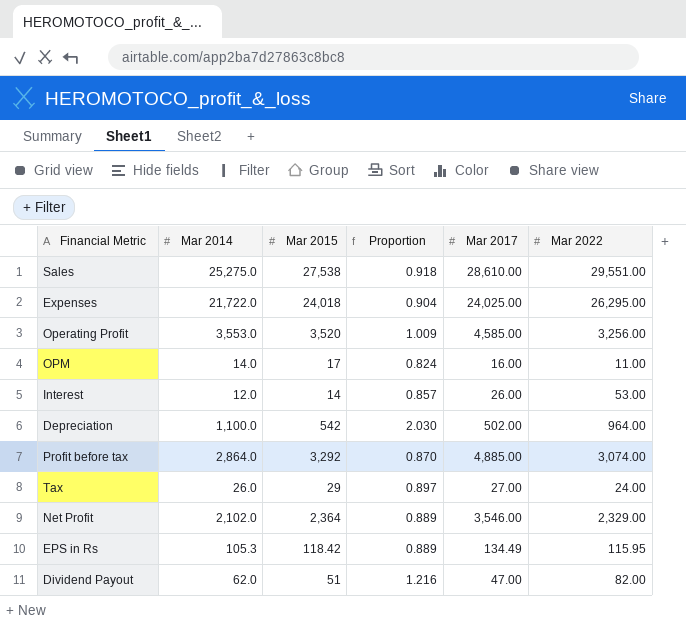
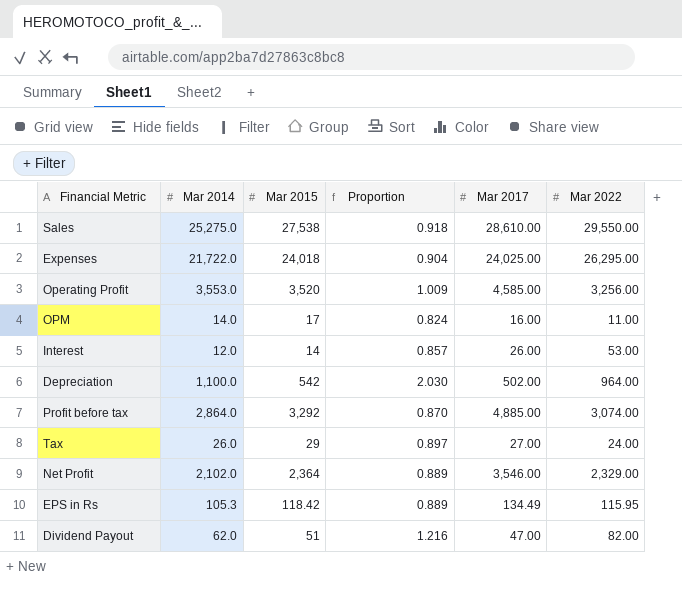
Sales | Mar 2022: 29,551.00 -> 29,550.00

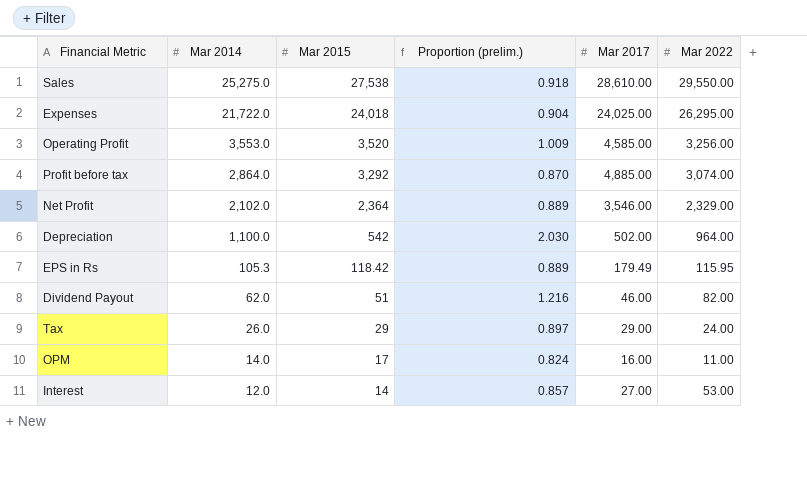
row order: none -> Mar 2014 descending
column name: Proportion -> Proportion (prelim.)
EPS in Rs | Mar 2017: 134.49 -> 179.49
Dividend Payout | Mar 2017: 47.00 -> 46.00
Tax | Mar 2017: 27.00 -> 29.00
Interest | Mar 2017: 26.00 -> 27.00

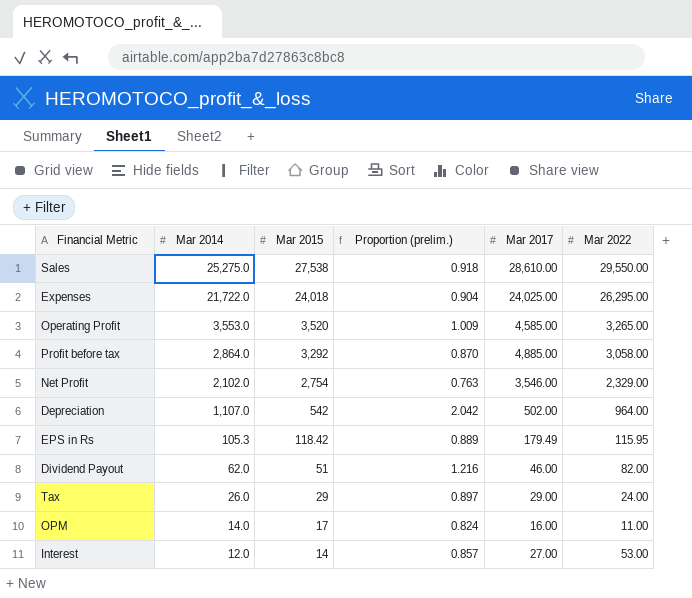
Operating Profit | Mar 2022: 3,256.00 -> 3,265.00
Profit before tax | Mar 2022: 3,074.00 -> 3,058.00
Net Profit | Mar 2015: 2,364 -> 2,754
Net Profit | Proportion (prelim.): 0.889 -> 0.763
Depreciation | Mar 2014: 1,100.0 -> 1,107.0
Depreciation | Proportion (prelim.): 2.030 -> 2.042

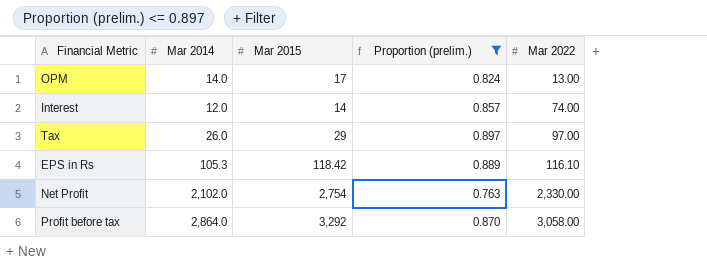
filter: none -> Proportion (prelim.) <= 0.897
row order: Mar 2014 descending -> Mar 2022 ascending
column Mar 2017 | position: 5 -> none
OPM | Mar 2022: 11.00 -> 13.00
Interest | Mar 2022: 53.00 -> 74.00
Tax | Mar 2022: 24.00 -> 97.00
EPS in Rs | Mar 2022: 115.95 -> 116.10
Net Profit | Mar 2022: 2,329.00 -> 2,330.00

